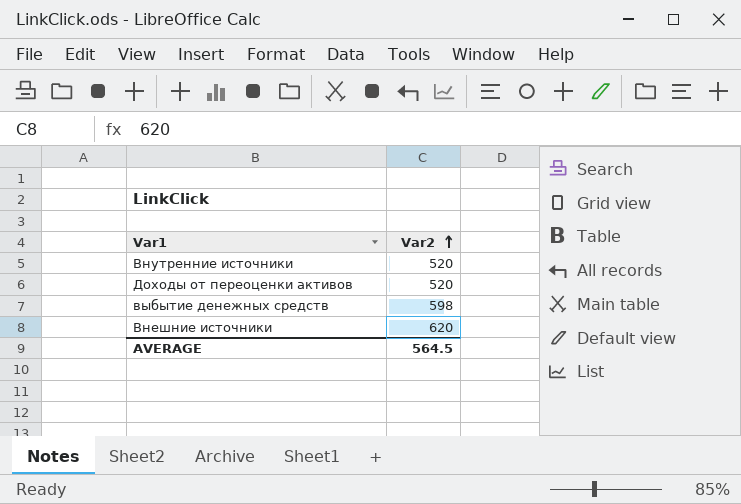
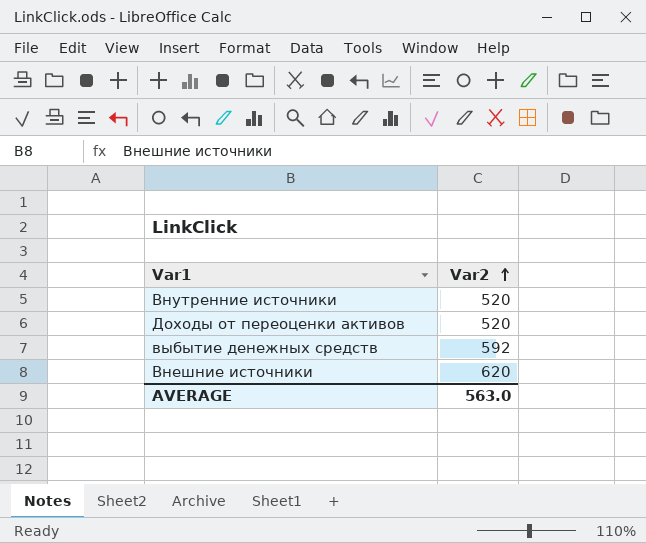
выбытие денежных средств | Var2: 598 -> 592
AVERAGE | Var2: 564.5 -> 563.0

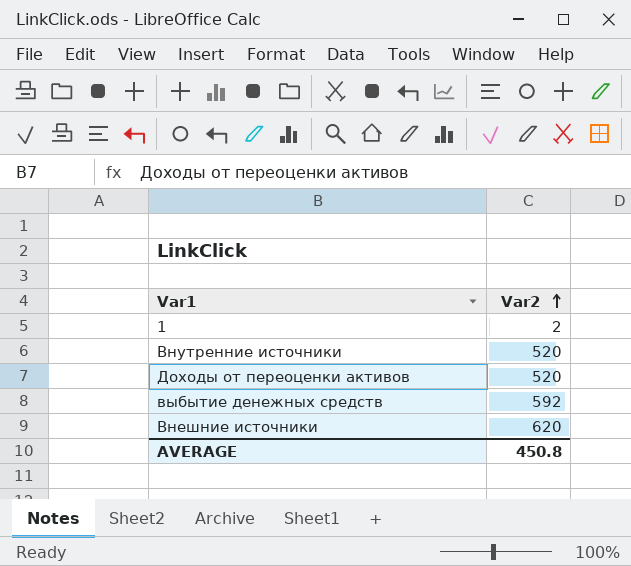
row 1: none -> 2
AVERAGE | Var2: 563.0 -> 450.8

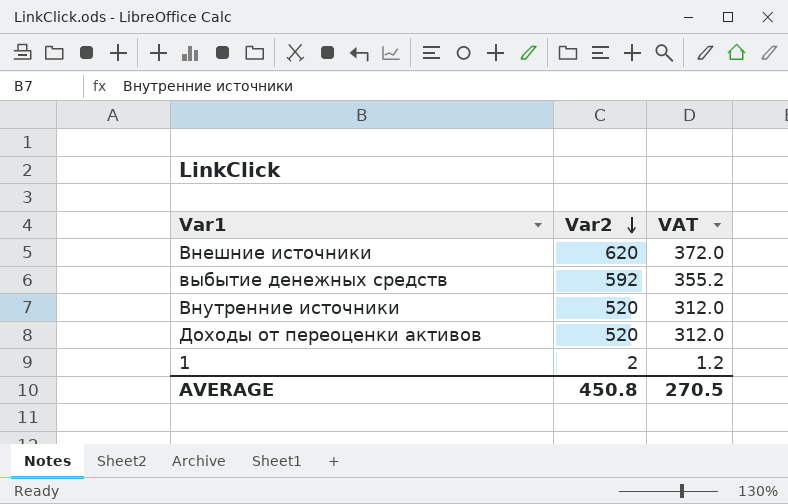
row order: Var2 ascending -> Var2 descending
column VAT | formula: none -> [Var2] * 0.6

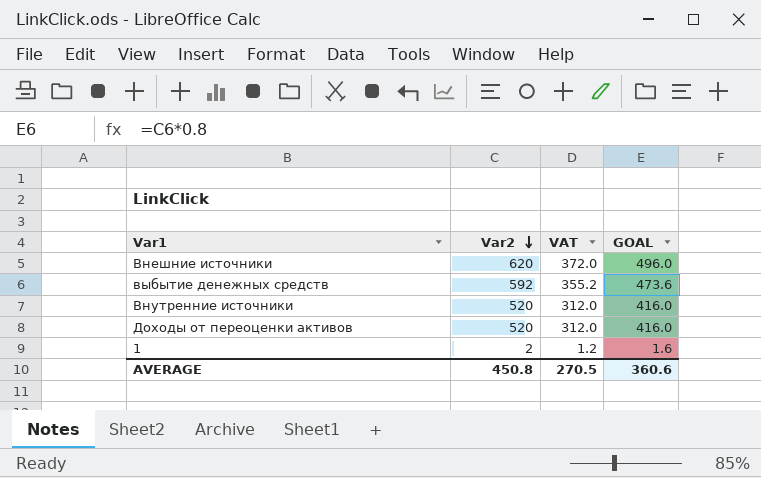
column GOAL | formula: none -> [Var2] * 0.8

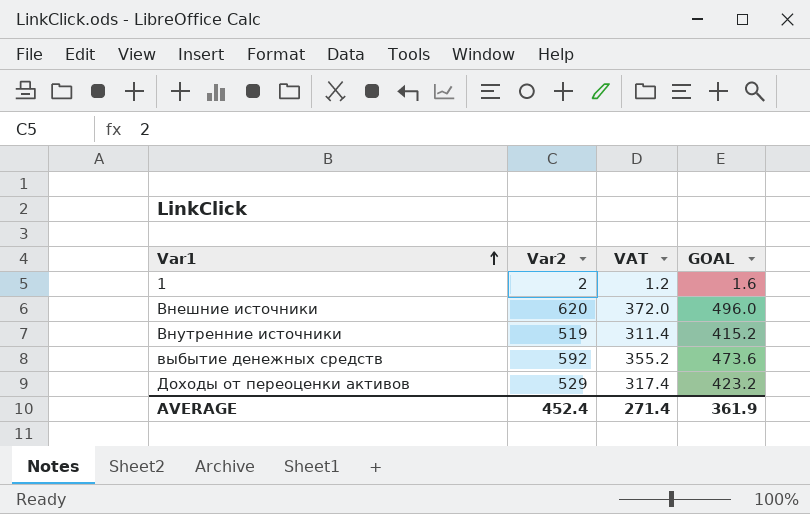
row order: Var2 descending -> Var1 ascending
Внутренние источники | Var2: 520 -> 519
Внутренние источники | VAT: 312.0 -> 311.4
Внутренние источники | GOAL: 416.0 -> 415.2
Доходы от переоценки активов | Var2: 520 -> 529
Доходы от переоценки активов | VAT: 312.0 -> 317.4
Доходы от переоценки активов | GOAL: 416.0 -> 423.2
AVERAGE | Var2: 450.8 -> 452.4
AVERAGE | VAT: 270.5 -> 271.4
AVERAGE | GOAL: 360.6 -> 361.9

